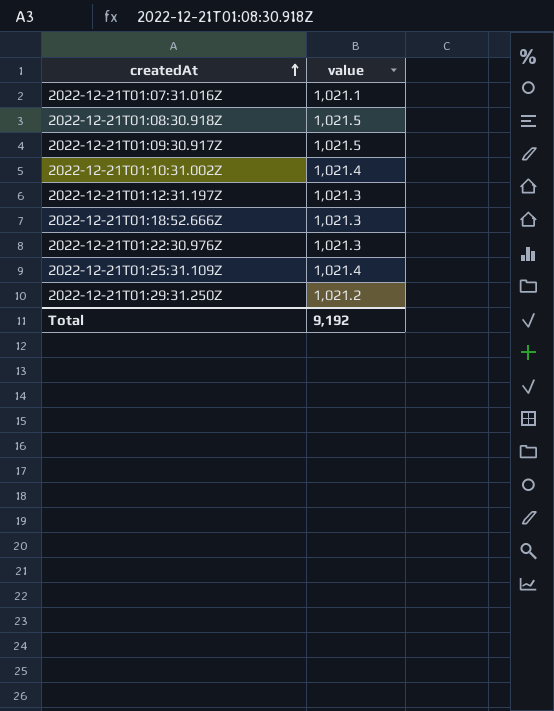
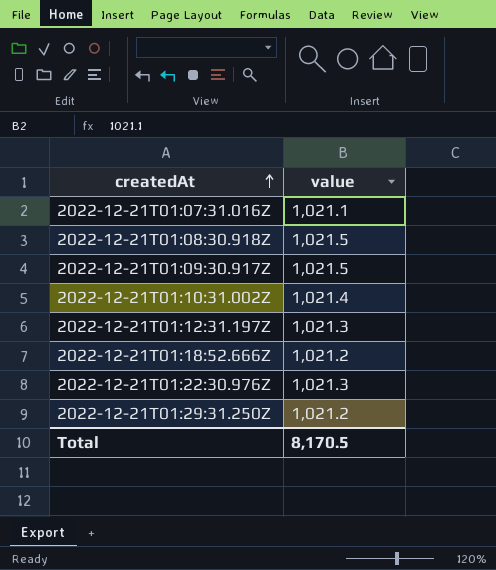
row 2022-12-21T01:25:31.109Z: 1,021.4 -> none
2022-12-21T01:18:52.666Z | value: 1,021.3 -> 1,021.2
Total | value: 9,192 -> 8,170.5

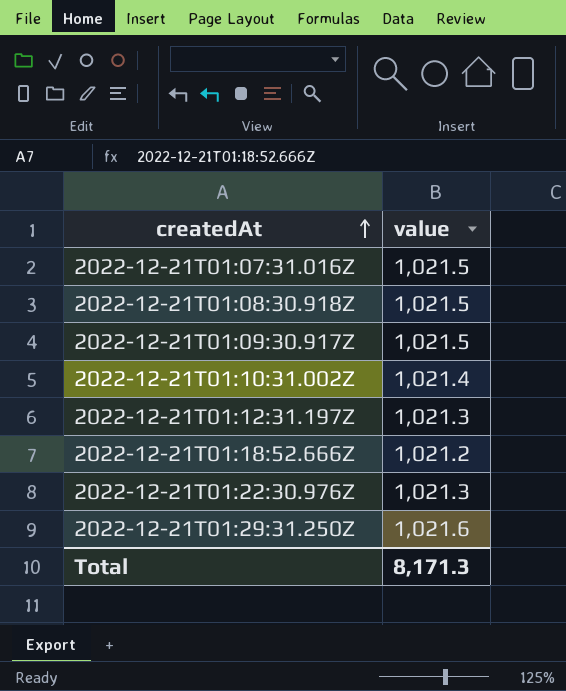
2022-12-21T01:07:31.016Z | value: 1,021.1 -> 1,021.5
2022-12-21T01:29:31.250Z | value: 1,021.2 -> 1,021.6
Total | value: 8,170.5 -> 8,171.3

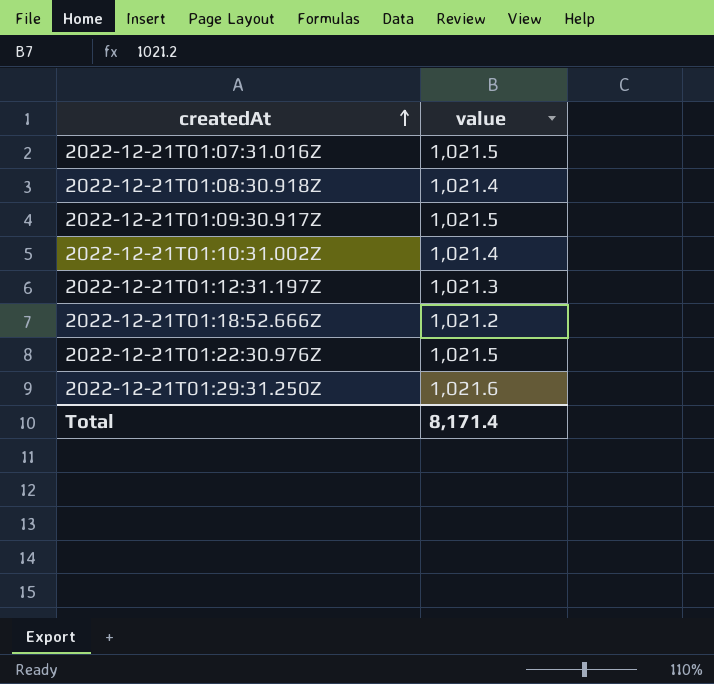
2022-12-21T01:08:30.918Z | value: 1,021.5 -> 1,021.4
2022-12-21T01:22:30.976Z | value: 1,021.3 -> 1,021.5
Total | value: 8,171.3 -> 8,171.4

